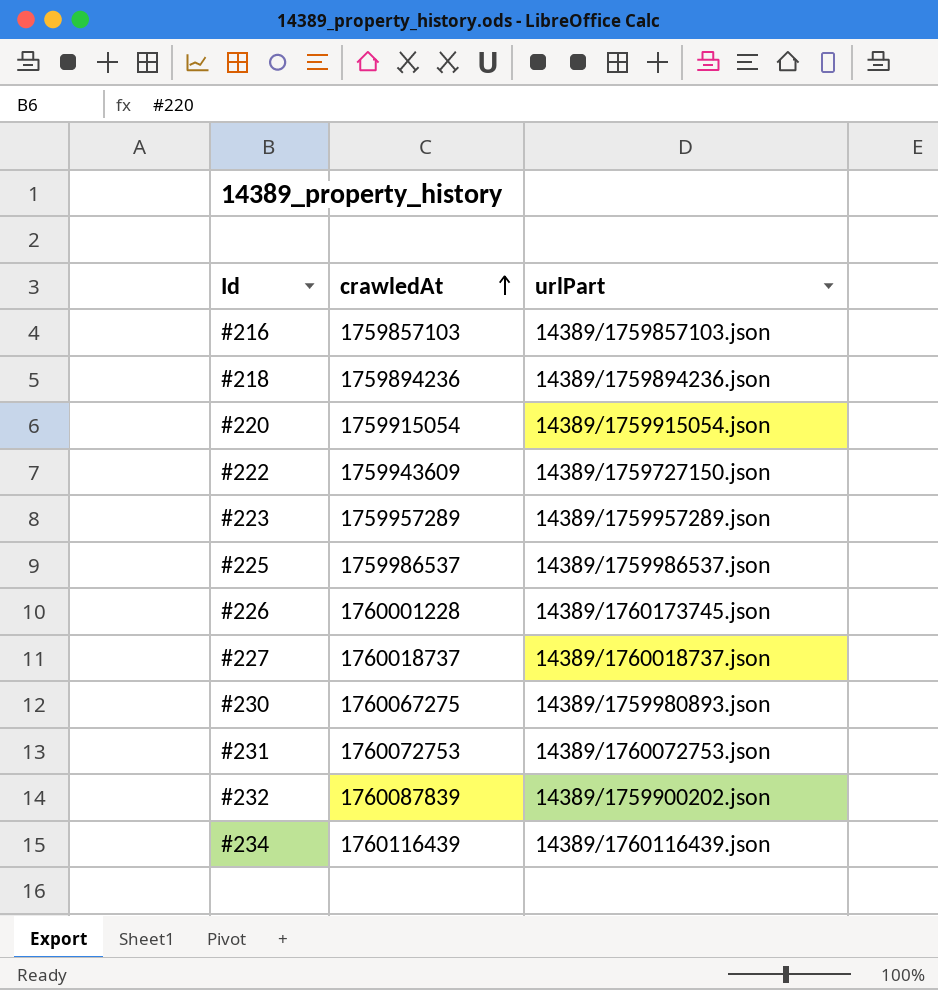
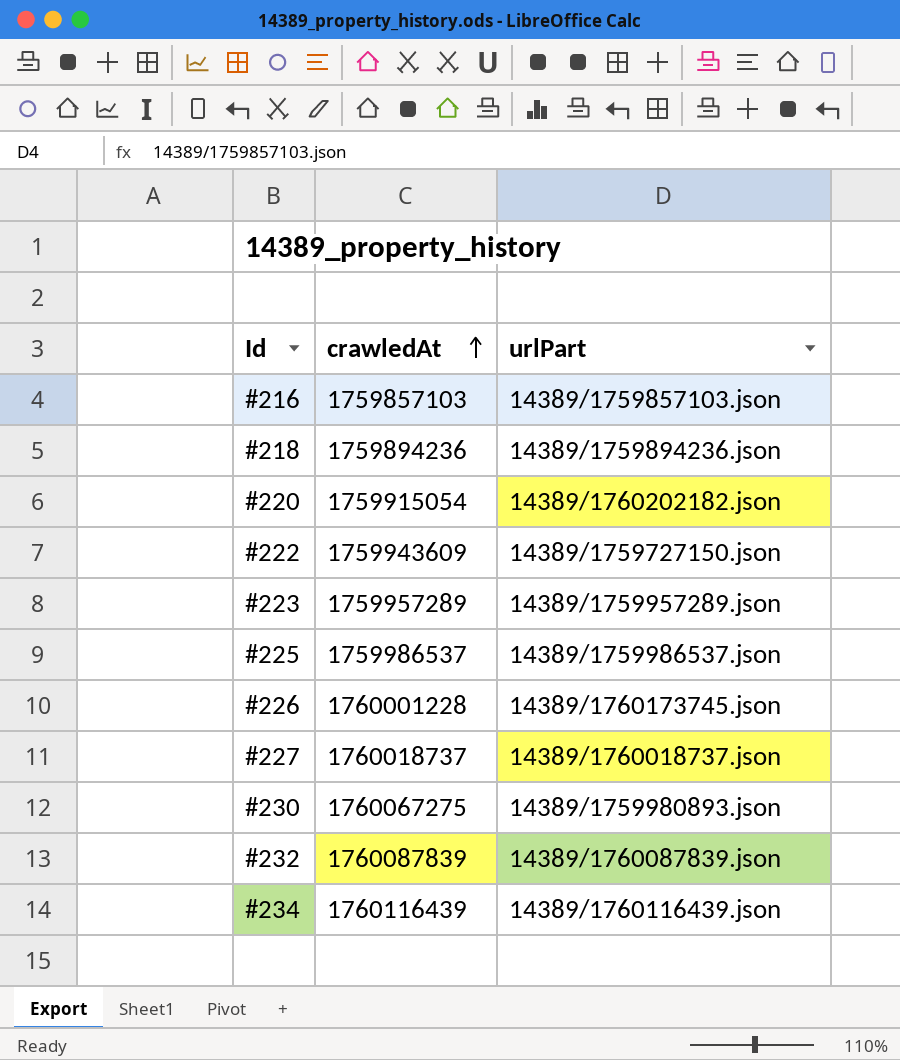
row #231: 1760072753 | 14389/1760072753.json -> none
#220 | urlPart: 14389/1759915054.json -> 14389/1760202182.json
#232 | urlPart: 14389/1759900202.json -> 14389/1760087839.json

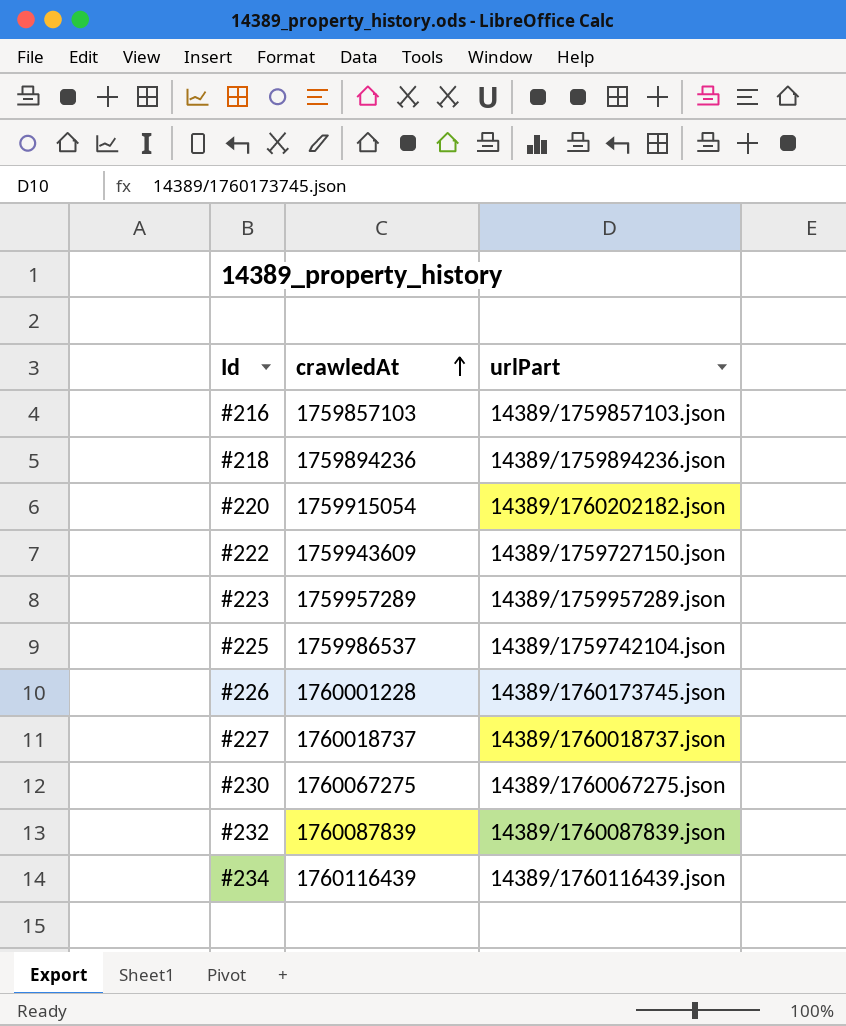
#225 | urlPart: 14389/1759986537.json -> 14389/1759742104.json
#230 | urlPart: 14389/1759980893.json -> 14389/1760067275.json

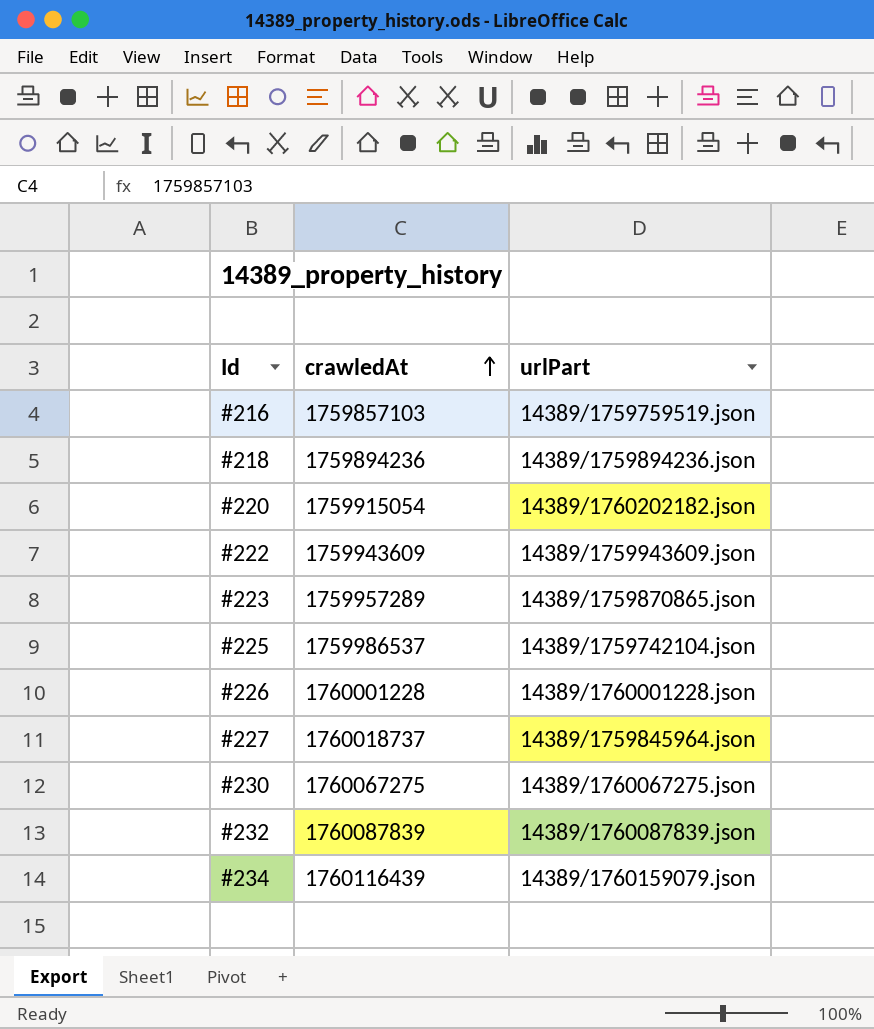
#216 | urlPart: 14389/1759857103.json -> 14389/1759759519.json
#222 | urlPart: 14389/1759727150.json -> 14389/1759943609.json
#223 | urlPart: 14389/1759957289.json -> 14389/1759870865.json
#226 | urlPart: 14389/1760173745.json -> 14389/1760001228.json
#227 | urlPart: 14389/1760018737.json -> 14389/1759845964.json
#234 | urlPart: 14389/1760116439.json -> 14389/1760159079.json

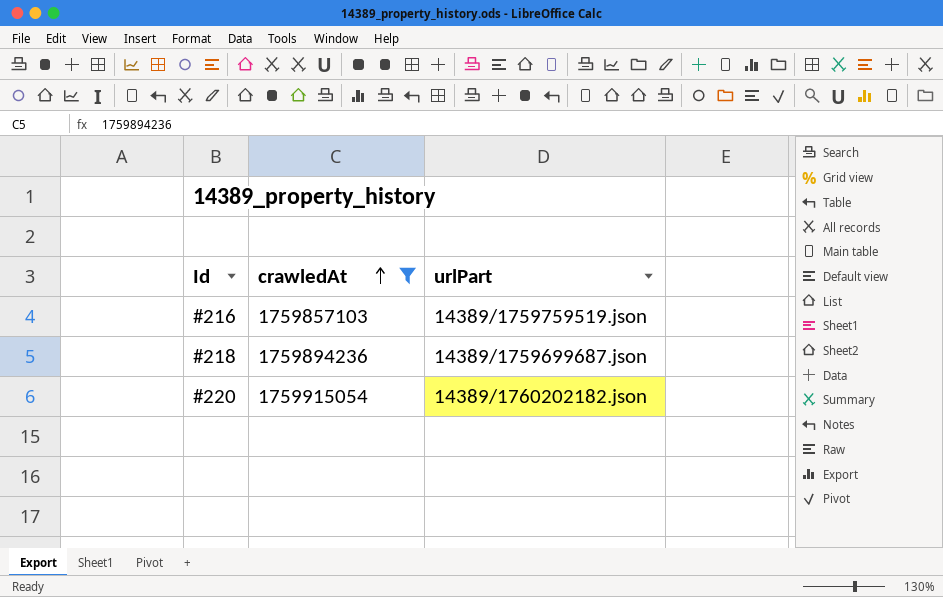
filter: none -> crawledAt <= 1759915054
#218 | urlPart: 14389/1759894236.json -> 14389/1759699687.json

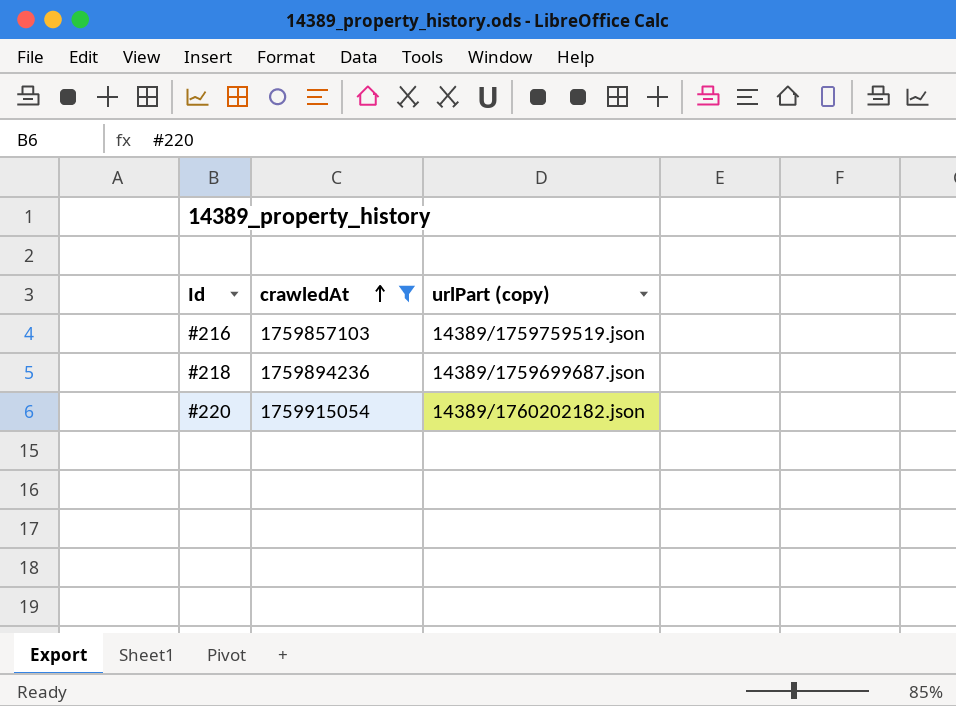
column name: urlPart -> urlPart (copy)

